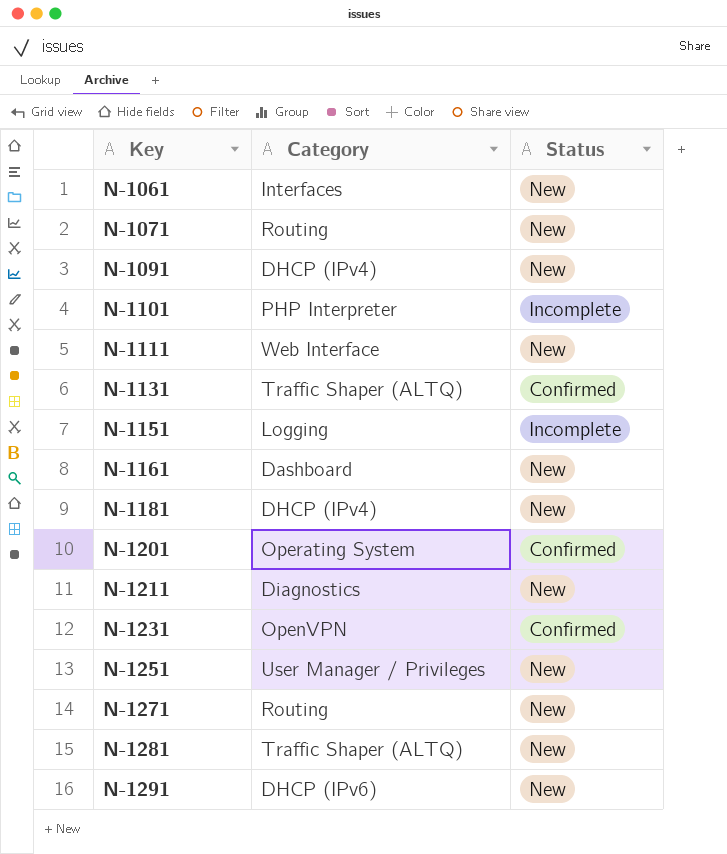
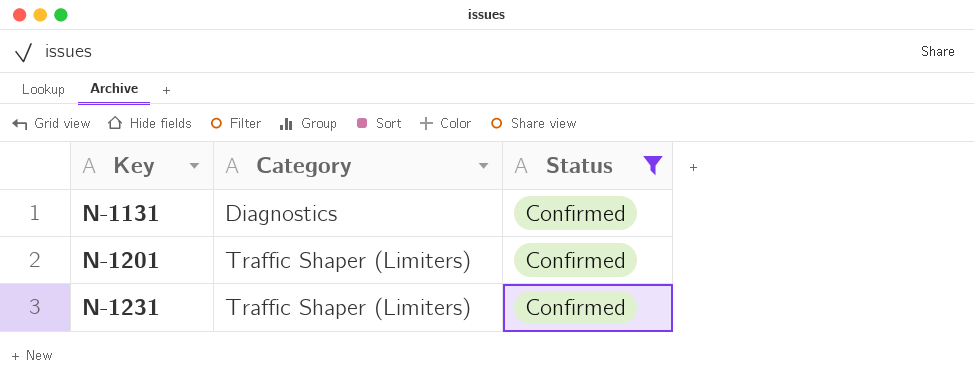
filter: none -> Status = Confirmed
N-1131 | Category: Traffic Shaper (ALTQ) -> Diagnostics
N-1201 | Category: Operating System -> Traffic Shaper (Limiters)
N-1231 | Category: OpenVPN -> Traffic Shaper (Limiters)

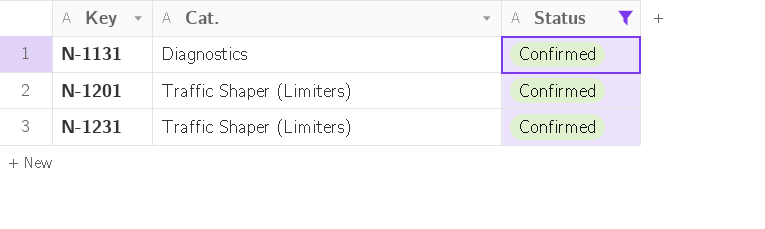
column name: Category -> Cat.

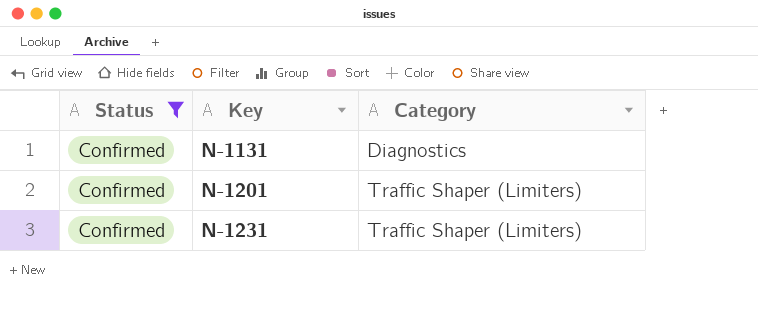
column Status | position: 3 -> 1
column name: Cat. -> Category

